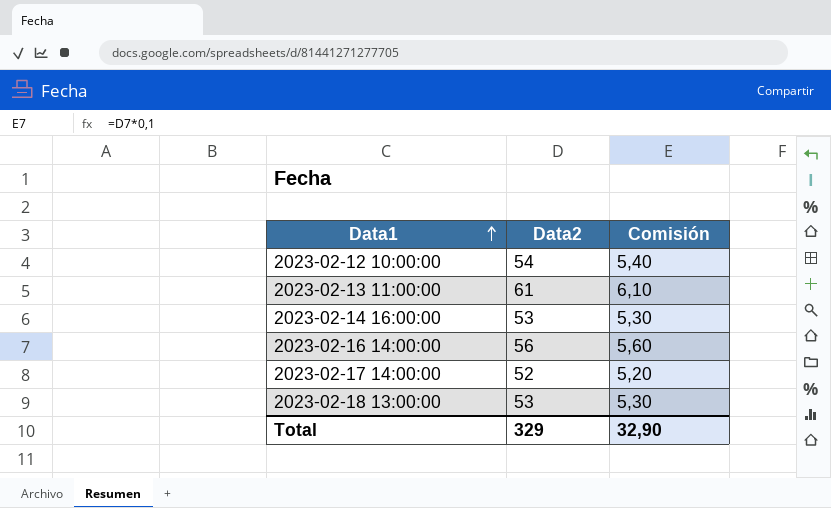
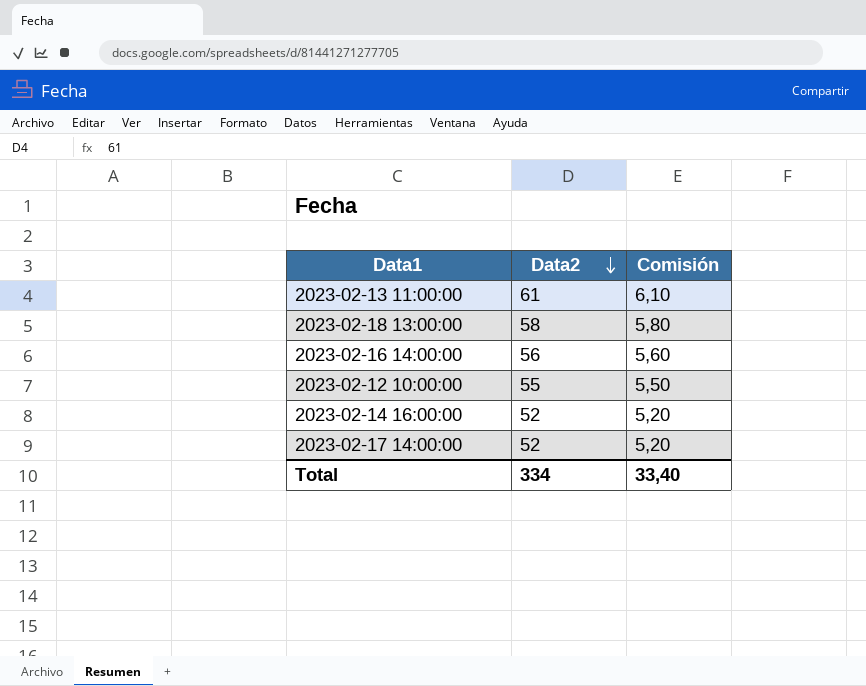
row order: Data1 ascending -> Data2 descending
2023-02-18 13:00:00 | Data2: 53 -> 58
2023-02-18 13:00:00 | Comisión: 5,30 -> 5,80
2023-02-12 10:00:00 | Data2: 54 -> 55
2023-02-12 10:00:00 | Comisión: 5,40 -> 5,50
2023-02-14 16:00:00 | Data2: 53 -> 52
2023-02-14 16:00:00 | Comisión: 5,30 -> 5,20
Total | Data2: 329 -> 334
Total | Comisión: 32,90 -> 33,40

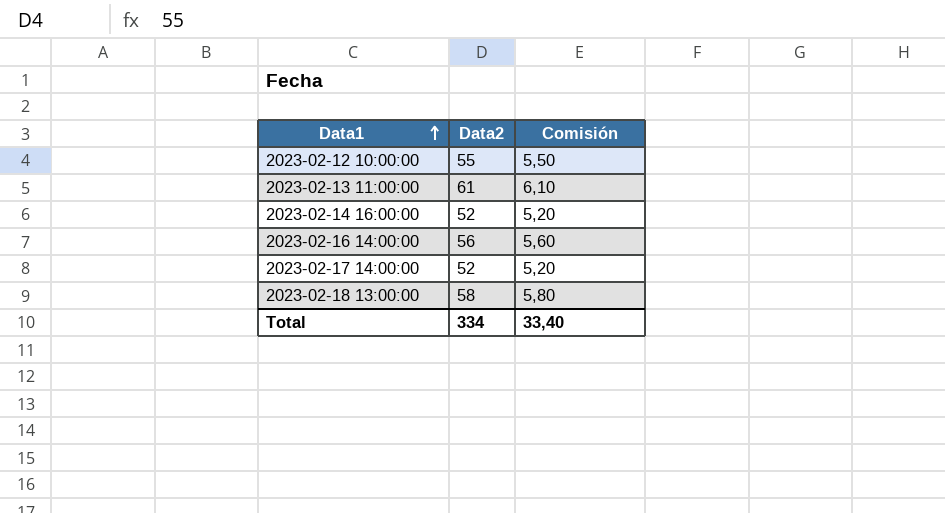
row order: Data2 descending -> Data1 ascending

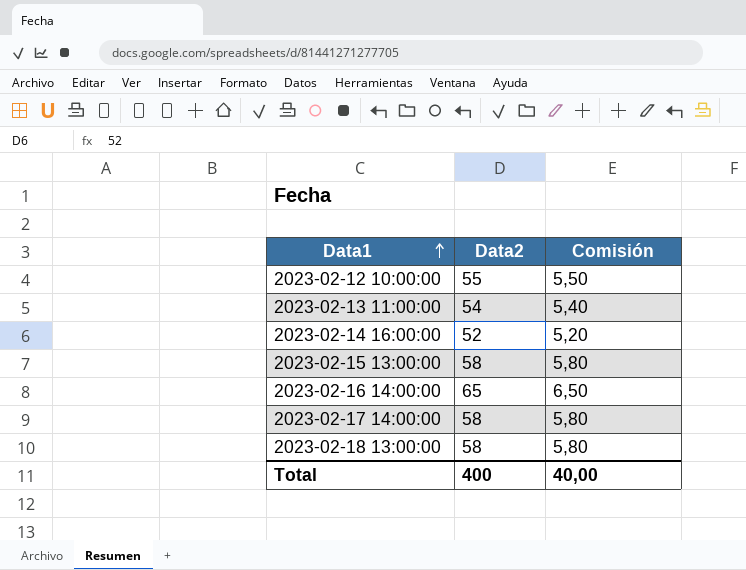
2023-02-13 11:00:00 | Data2: 61 -> 54
2023-02-13 11:00:00 | Comisión: 6,10 -> 5,40
row 2023-02-15 13:00:00: none -> 58 | 5,80
2023-02-16 14:00:00 | Data2: 56 -> 65
2023-02-16 14:00:00 | Comisión: 5,60 -> 6,50
2023-02-17 14:00:00 | Data2: 52 -> 58
2023-02-17 14:00:00 | Comisión: 5,20 -> 5,80
Total | Data2: 334 -> 400
Total | Comisión: 33,40 -> 40,00

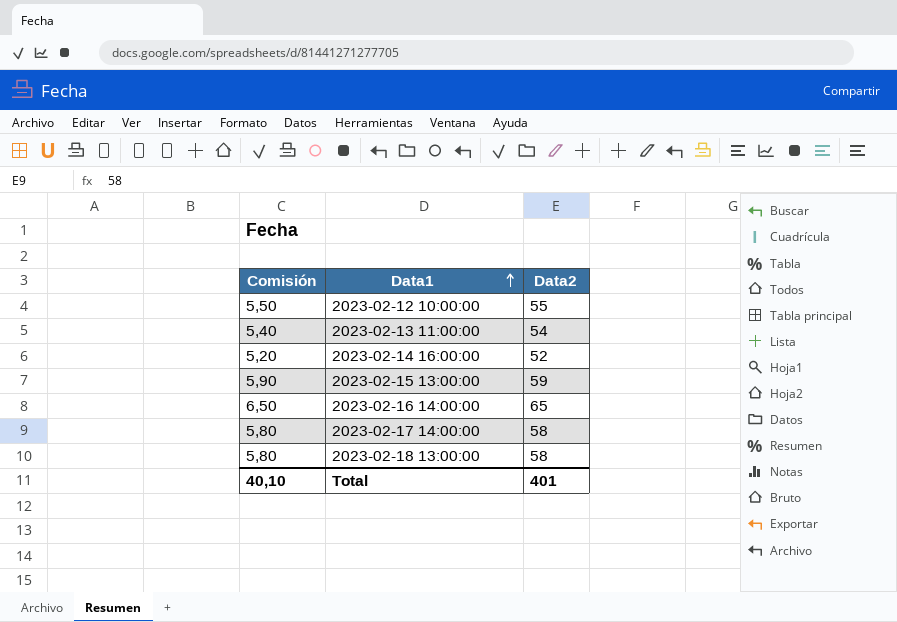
column Comisión | position: 3 -> 1
2023-02-15 13:00:00 | Comisión: 5,80 -> 5,90
2023-02-15 13:00:00 | Data2: 58 -> 59
Total | Comisión: 40,00 -> 40,10
Total | Data2: 400 -> 401

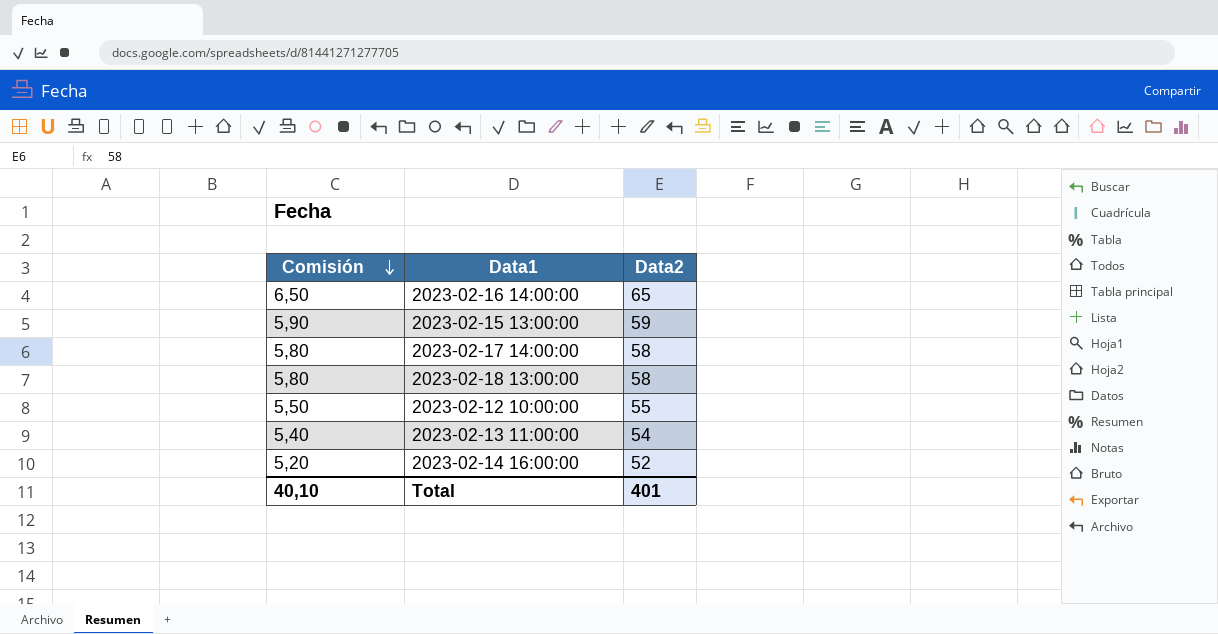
row order: Data1 ascending -> Comisión descending

